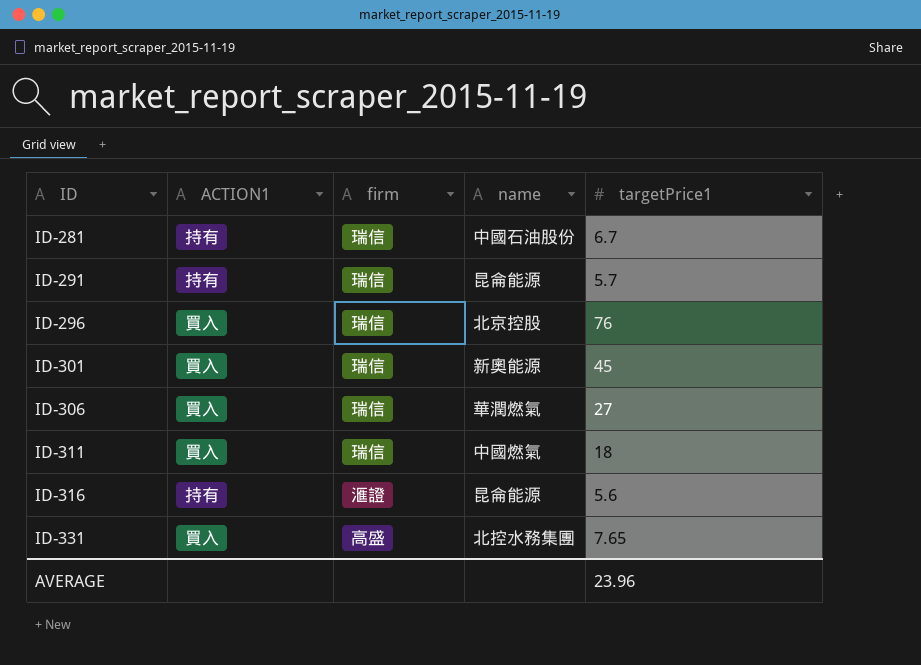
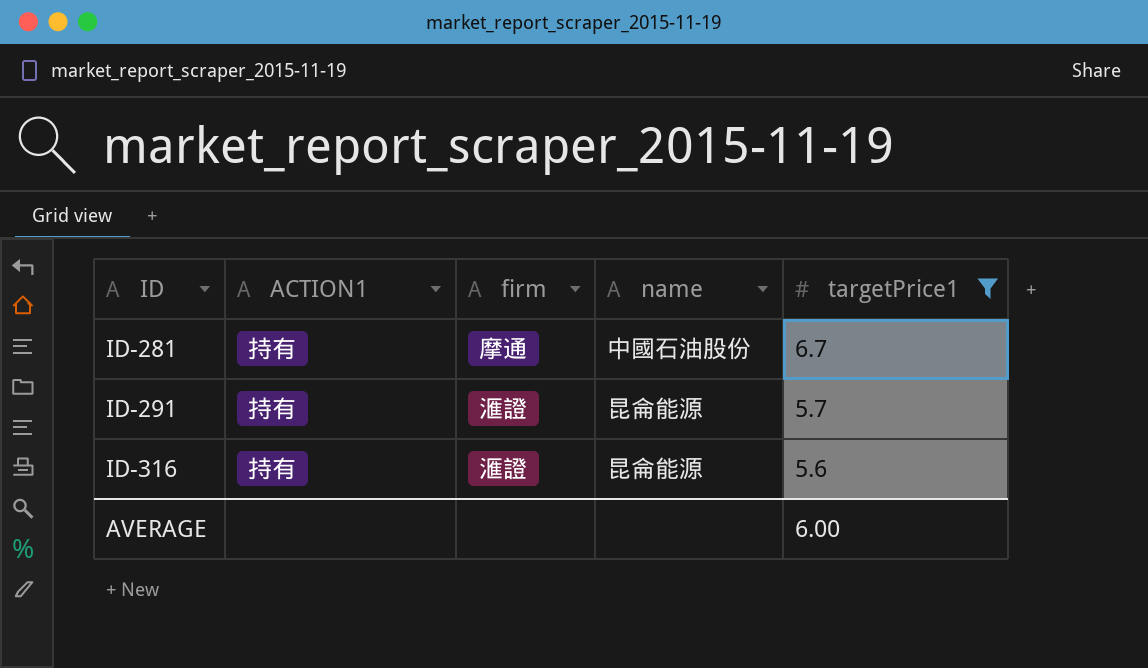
filter: none -> targetPrice1 <= 6.7
ID-281 | firm: 瑞信 -> 摩通
ID-291 | firm: 瑞信 -> 滙證
AVERAGE | targetPrice1: 23.96 -> 6.00

